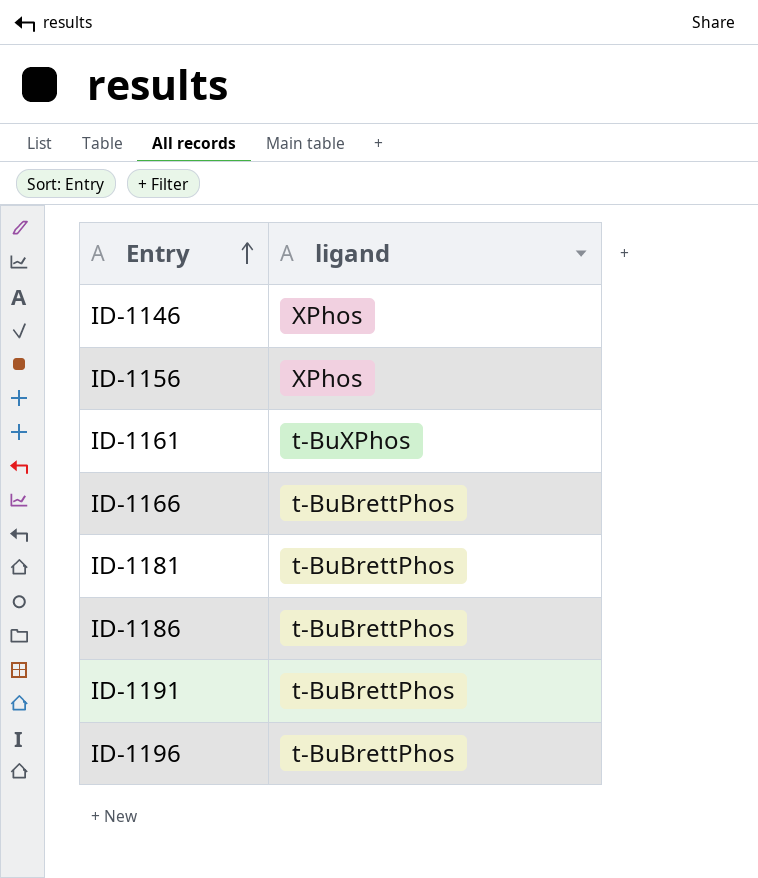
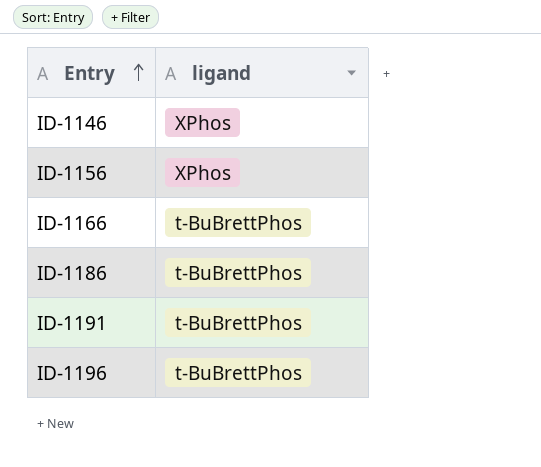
row ID-1161: t-BuXPhos -> none
row ID-1181: t-BuBrettPhos -> none

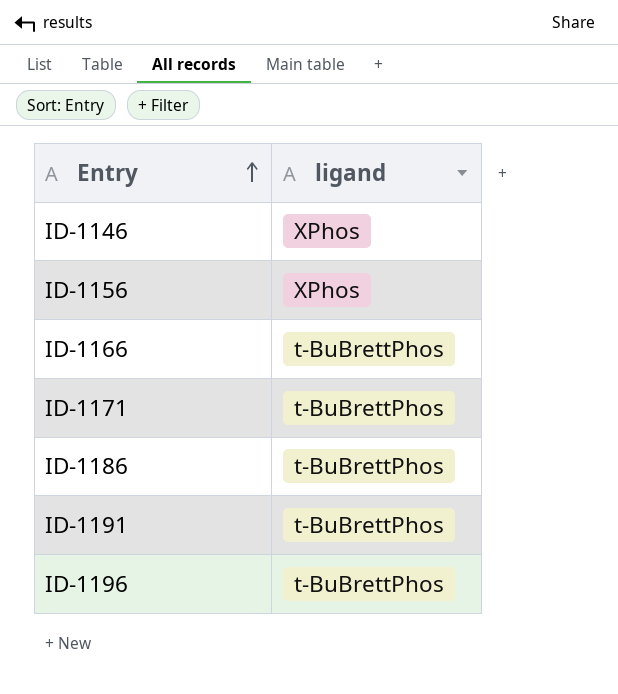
row ID-1171: none -> t-BuBrettPhos

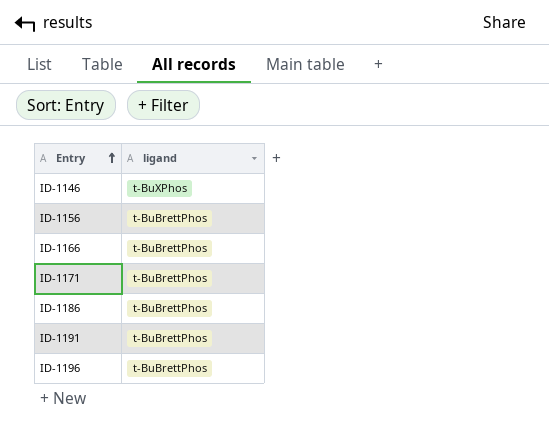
ID-1146 | ligand: XPhos -> t-BuXPhos
ID-1156 | ligand: XPhos -> t-BuBrettPhos

